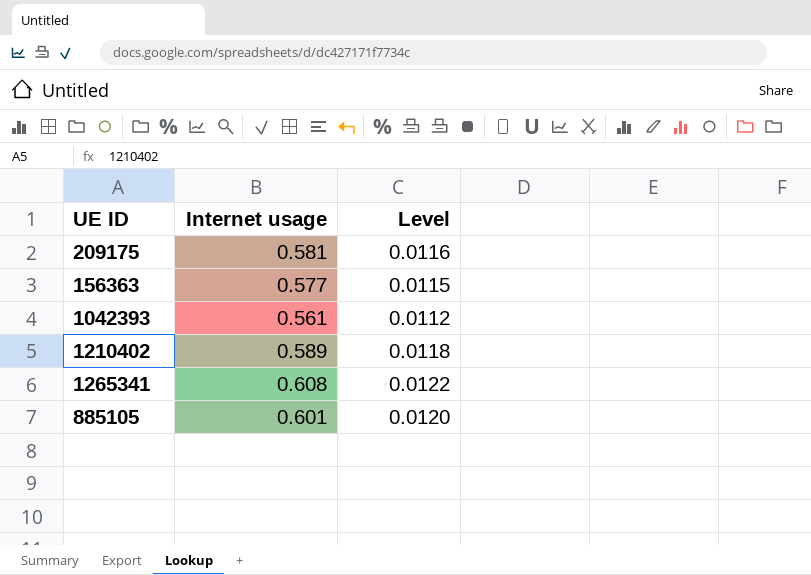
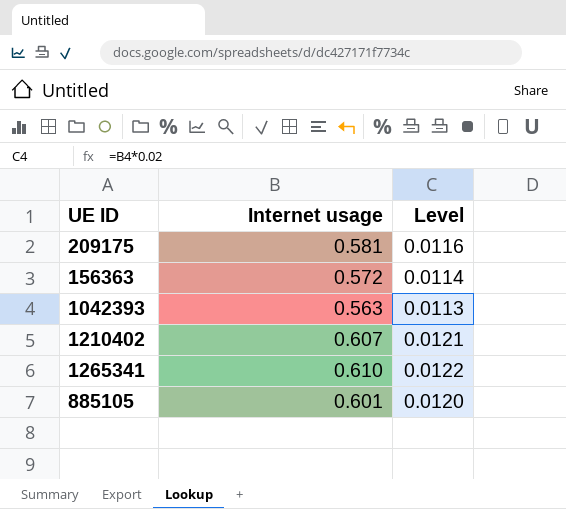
156363 | Internet usage: 0.577 -> 0.572
156363 | Level: 0.0115 -> 0.0114
1042393 | Internet usage: 0.561 -> 0.563
1042393 | Level: 0.0112 -> 0.0113
1210402 | Internet usage: 0.589 -> 0.607
1210402 | Level: 0.0118 -> 0.0121
1265341 | Internet usage: 0.608 -> 0.610

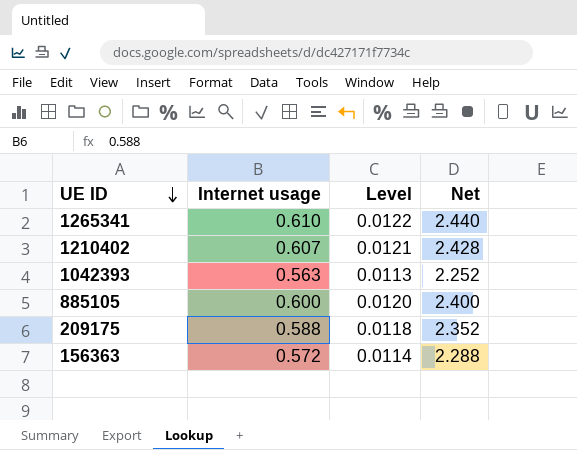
row order: none -> UE ID descending
column Net | formula: none -> [Internet usage] * 4
885105 | Internet usage: 0.601 -> 0.600
209175 | Internet usage: 0.581 -> 0.588
209175 | Level: 0.0116 -> 0.0118

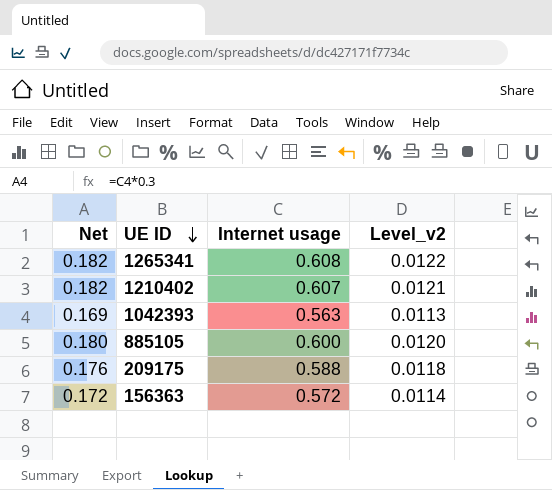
column Net | formula: [Internet usage] * 4 -> [Internet usage] * 0.3
column Net | position: 4 -> 1
column name: Level -> Level_v2
1265341 | Internet usage: 0.610 -> 0.608

